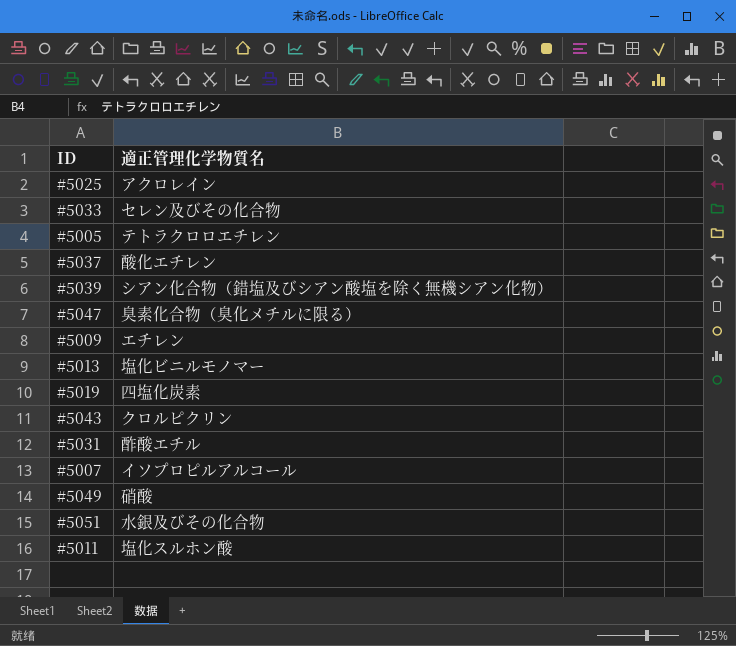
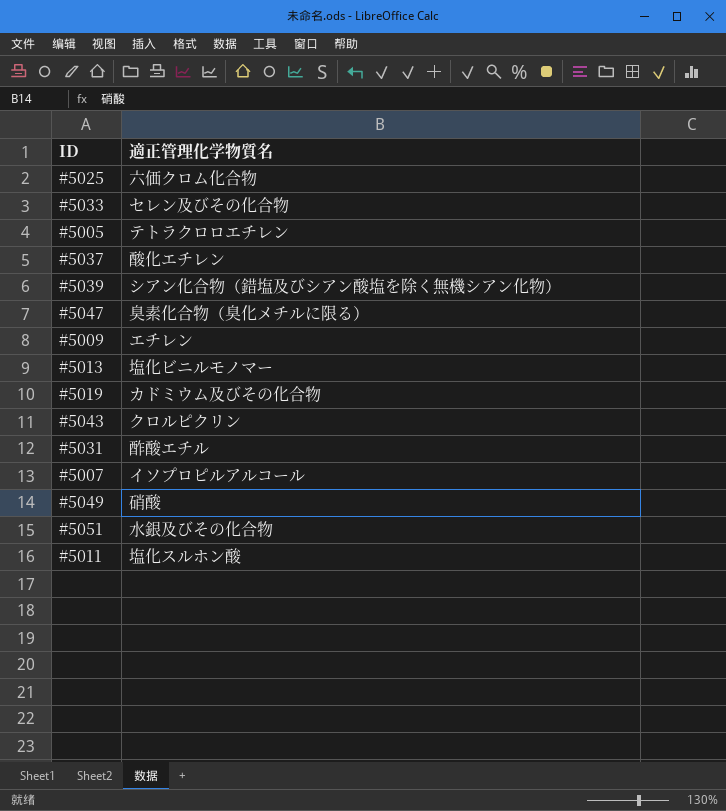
#5025 | 適正管理化学物質名: アクロレイン -> 六価クロム化合物
#5019 | 適正管理化学物質名: 四塩化炭素 -> カドミウム及びその化合物

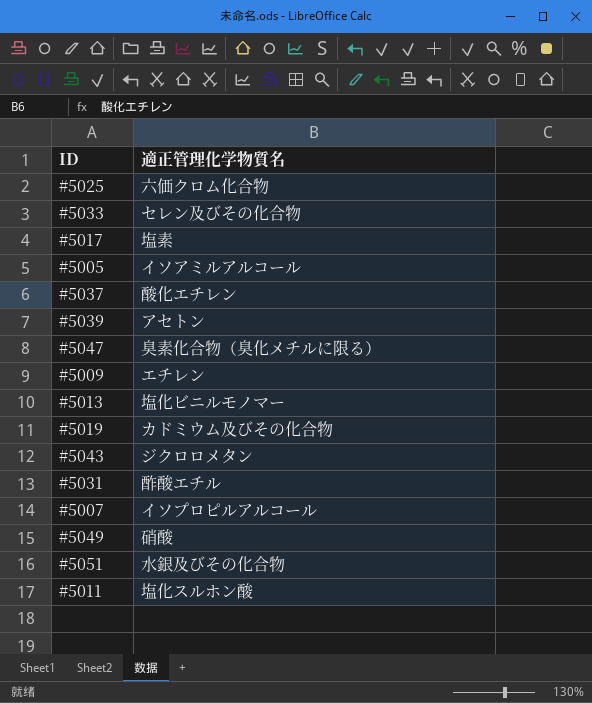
row #5017: none -> 塩素
#5005 | 適正管理化学物質名: テトラクロロエチレン -> イソアミルアルコール
#5039 | 適正管理化学物質名: シアン化合物（錯塩及びシアン酸塩を除く無機シアン化物） -> アセトン
#5043 | 適正管理化学物質名: クロルピクリン -> ジクロロメタン

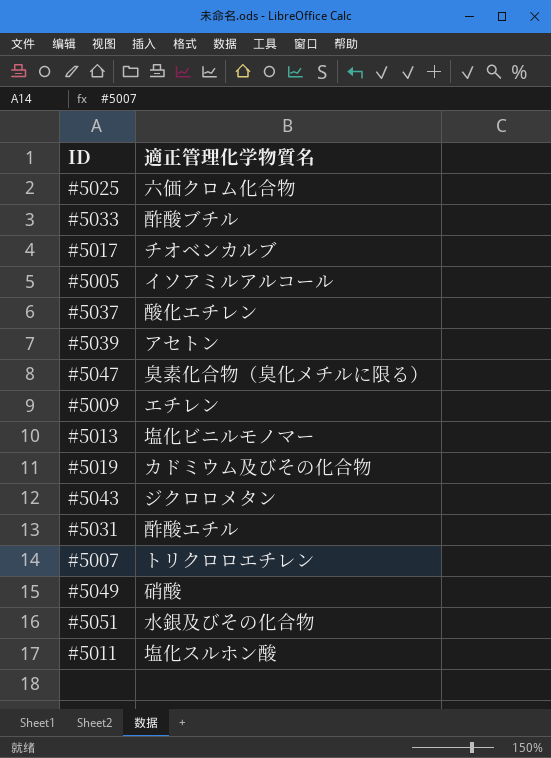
#5033 | 適正管理化学物質名: セレン及びその化合物 -> 酢酸ブチル
#5017 | 適正管理化学物質名: 塩素 -> チオベンカルブ
#5007 | 適正管理化学物質名: イソプロピルアルコール -> トリクロロエチレン

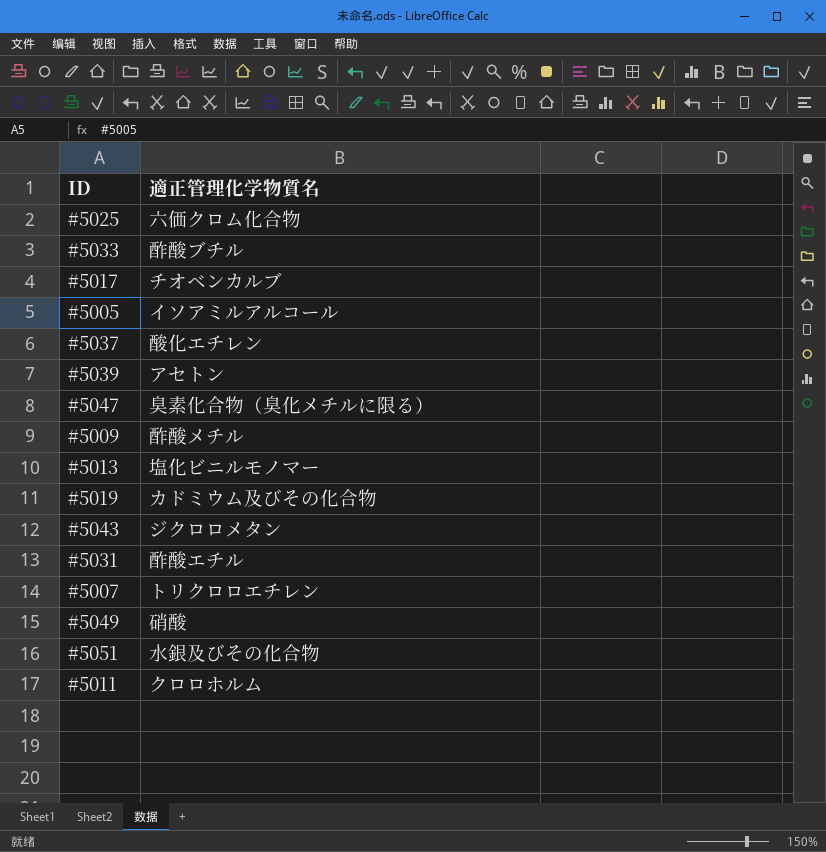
#5009 | 適正管理化学物質名: エチレン -> 酢酸メチル
#5011 | 適正管理化学物質名: 塩化スルホン酸 -> クロロホルム

